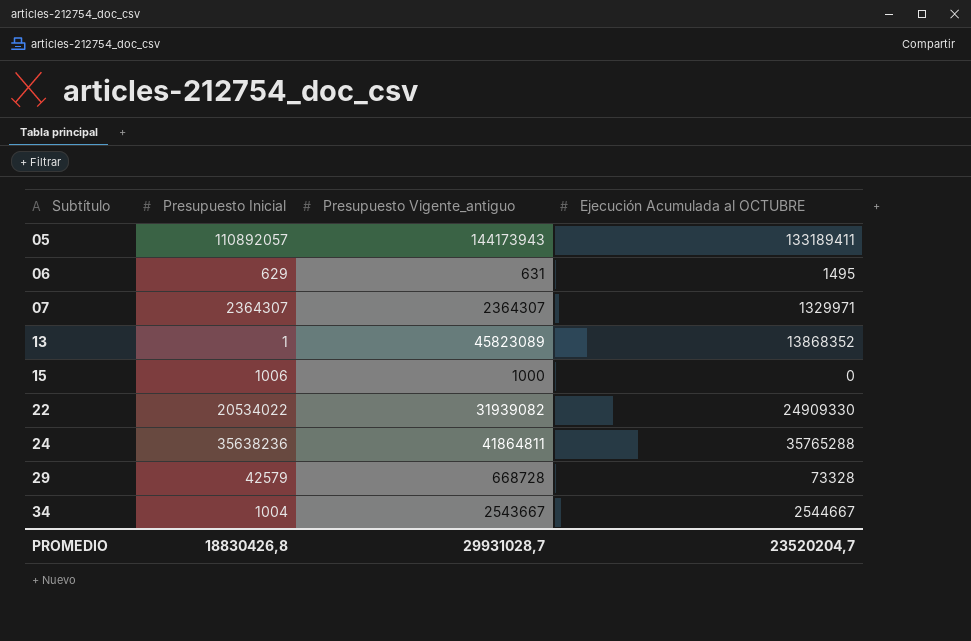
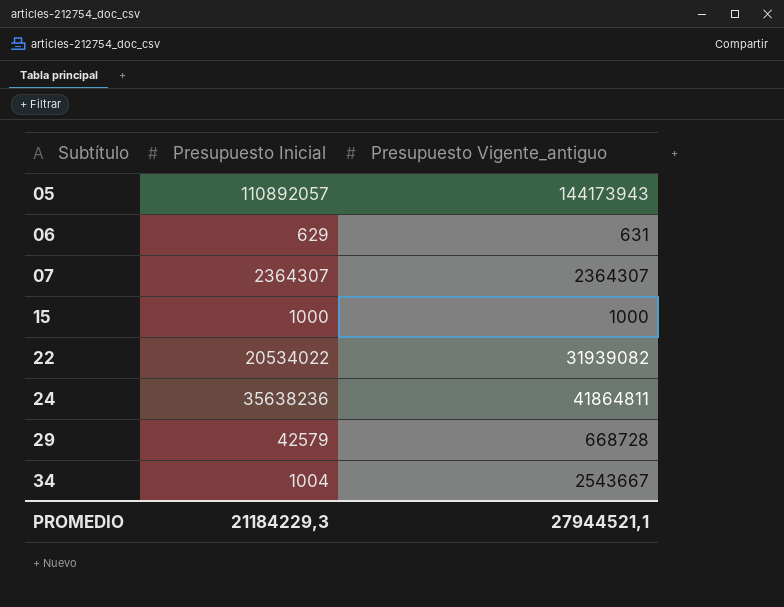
column Ejecución Acumulada al OCTUBRE | position: 4 -> none
row 13: 1 | 45823089 | 13868352 -> none
15 | Presupuesto Inicial: 1006 -> 1000
PROMEDIO | Presupuesto Inicial: 18830426,8 -> 21184229,3
PROMEDIO | Presupuesto Vigente_antiguo: 29931028,7 -> 27944521,1

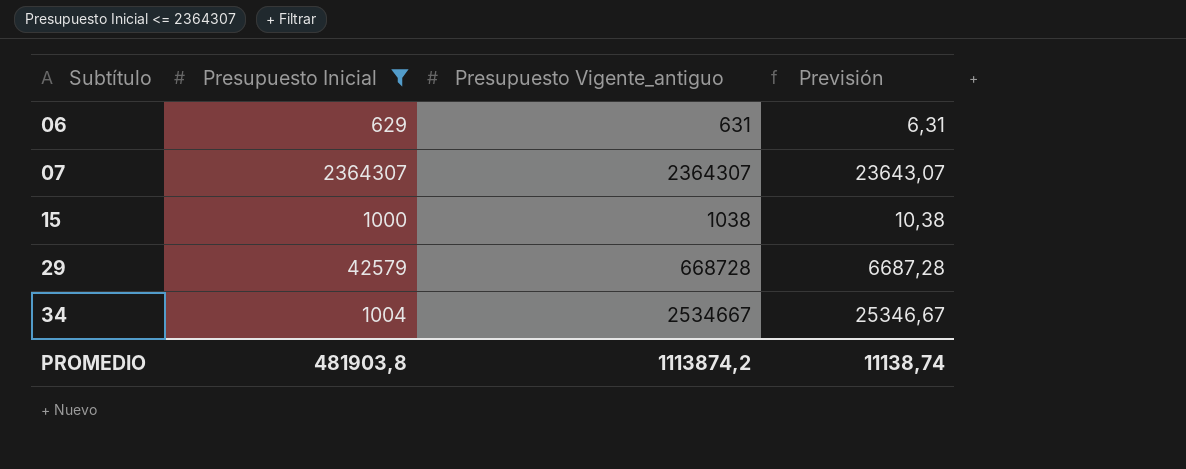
filter: none -> Presupuesto Inicial <= 2364307
column Previsión | formula: none -> [Presupuesto Vigente_antiguo] * 0,01
15 | Presupuesto Vigente_antiguo: 1000 -> 1038
34 | Presupuesto Vigente_antiguo: 2543667 -> 2534667
PROMEDIO | Presupuesto Inicial: 21184229,3 -> 481903,8
PROMEDIO | Presupuesto Vigente_antiguo: 27944521,1 -> 1113874,2

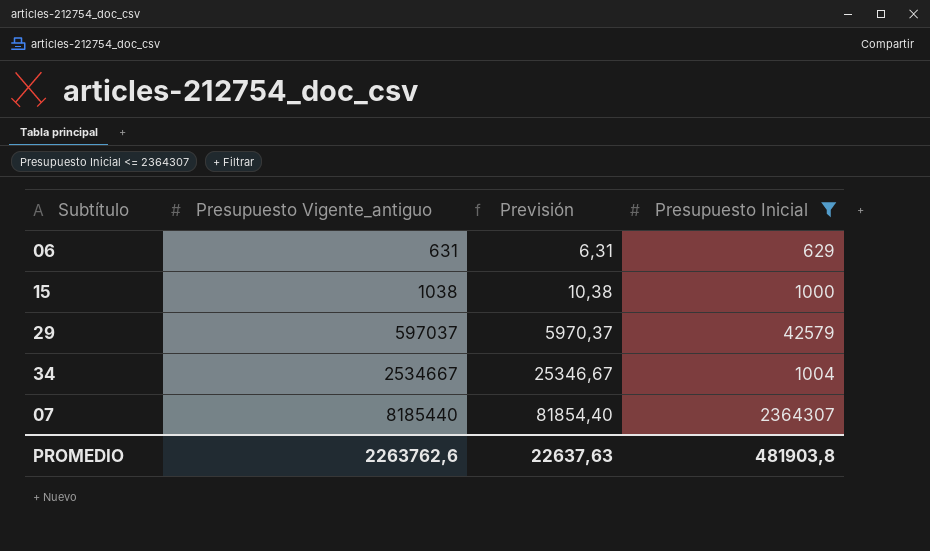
row order: Subtítulo ascending -> Presupuesto Vigente_antiguo ascending
column Presupuesto Inicial | position: 2 -> 4
29 | Presupuesto Vigente_antiguo: 668728 -> 597037
29 | Previsión: 6687,28 -> 5970,37
07 | Presupuesto Vigente_antiguo: 2364307 -> 8185440
07 | Previsión: 23643,07 -> 81854,40
PROMEDIO | Presupuesto Vigente_antiguo: 1113874,2 -> 2263762,6
PROMEDIO | Previsión: 11138,74 -> 22637,63

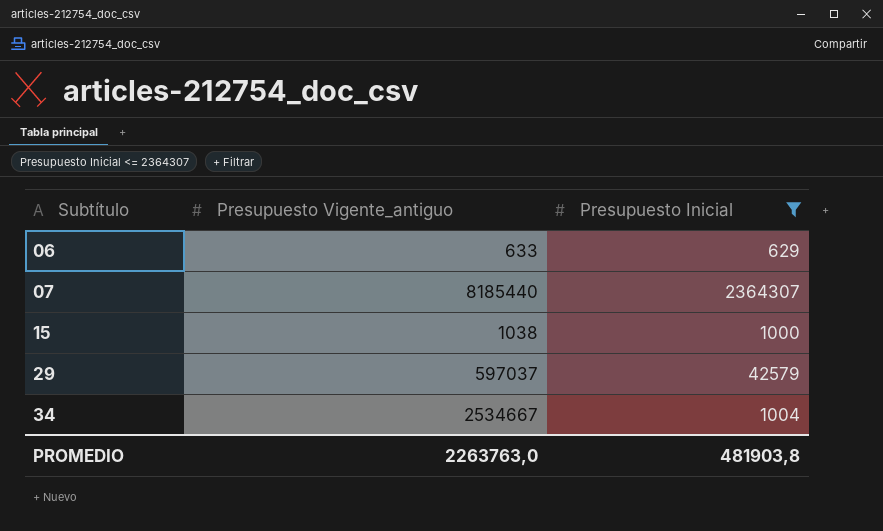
row order: Presupuesto Vigente_antiguo ascending -> Subtítulo ascending
column Previsión | formula: [Presupuesto Vigente_antiguo] * 0,01 -> none
06 | Presupuesto Vigente_antiguo: 631 -> 633
PROMEDIO | Presupuesto Vigente_antiguo: 2263762,6 -> 2263763,0

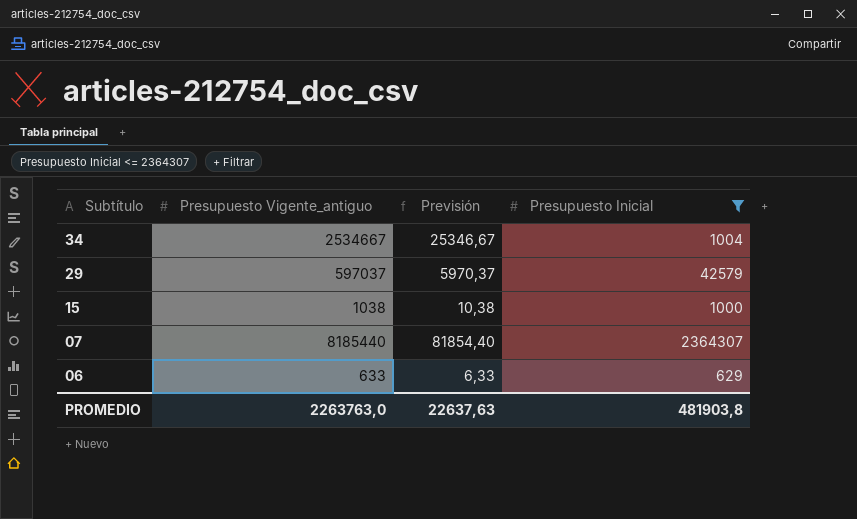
row order: Subtítulo ascending -> Subtítulo descending
column Previsión | formula: none -> [Presupuesto Vigente_antiguo] * 0,01

